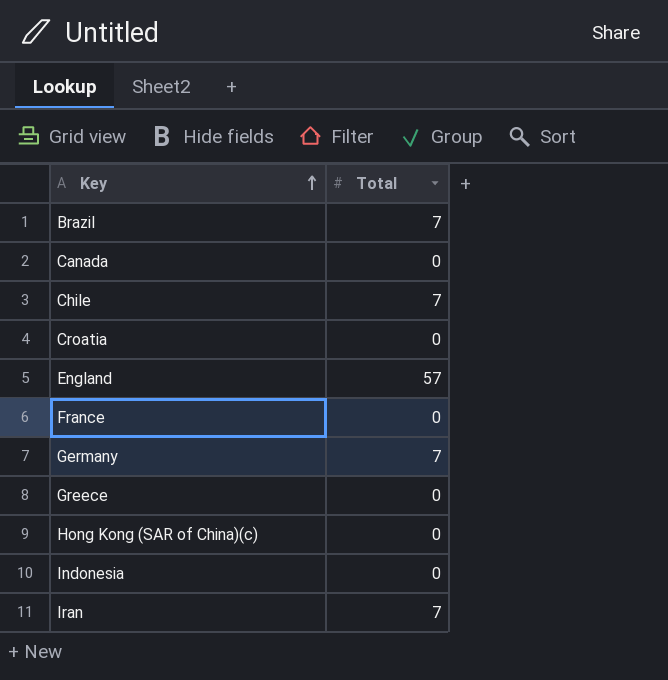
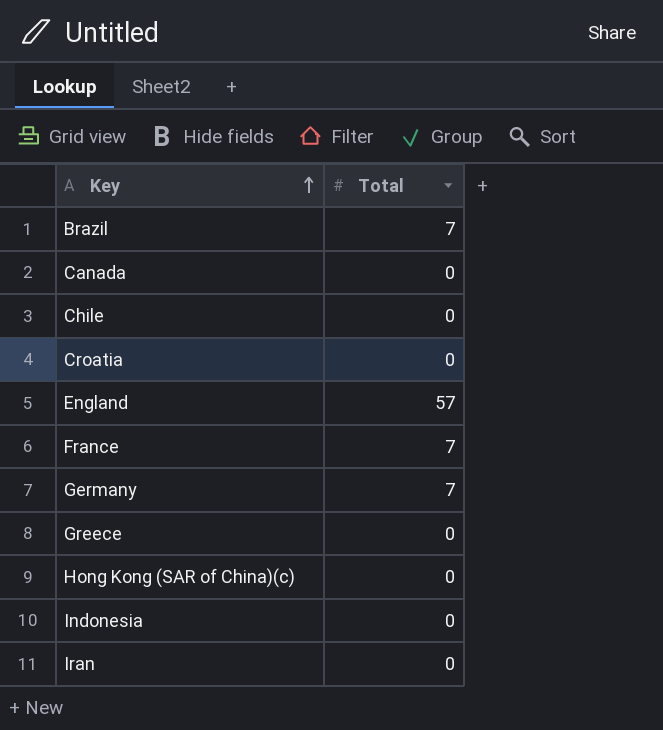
Chile | Total: 7 -> 0
France | Total: 0 -> 7
Iran | Total: 7 -> 0

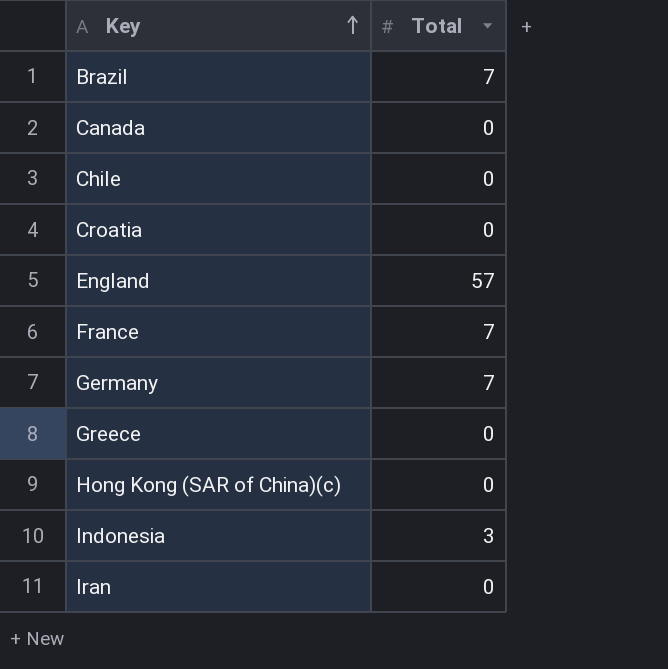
Indonesia | Total: 0 -> 3

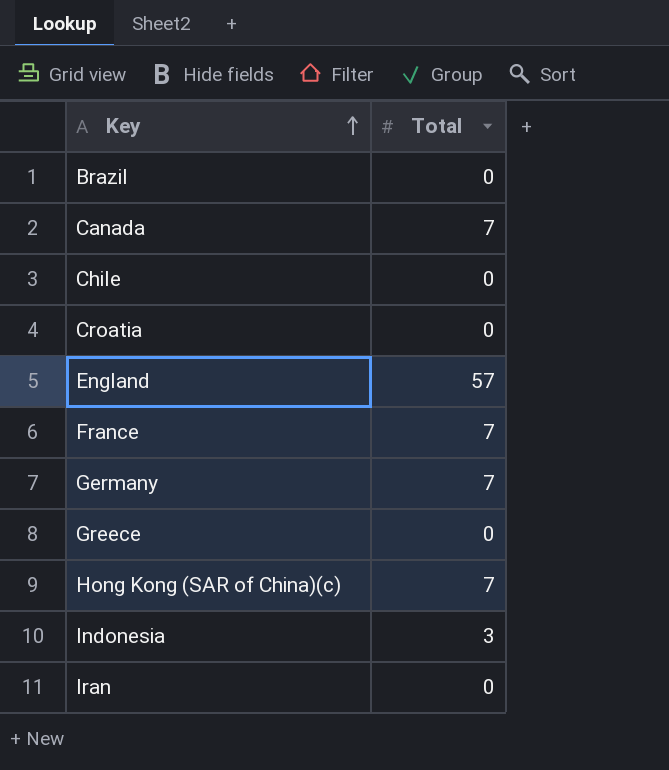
Brazil | Total: 7 -> 0
Canada | Total: 0 -> 7
Hong Kong (SAR of China)(c) | Total: 0 -> 7

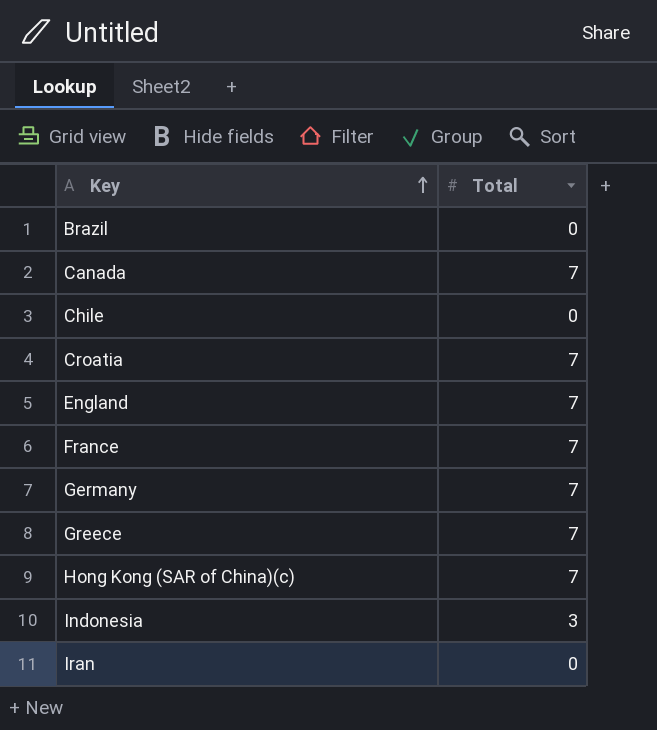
Croatia | Total: 0 -> 7
England | Total: 57 -> 7
Greece | Total: 0 -> 7

